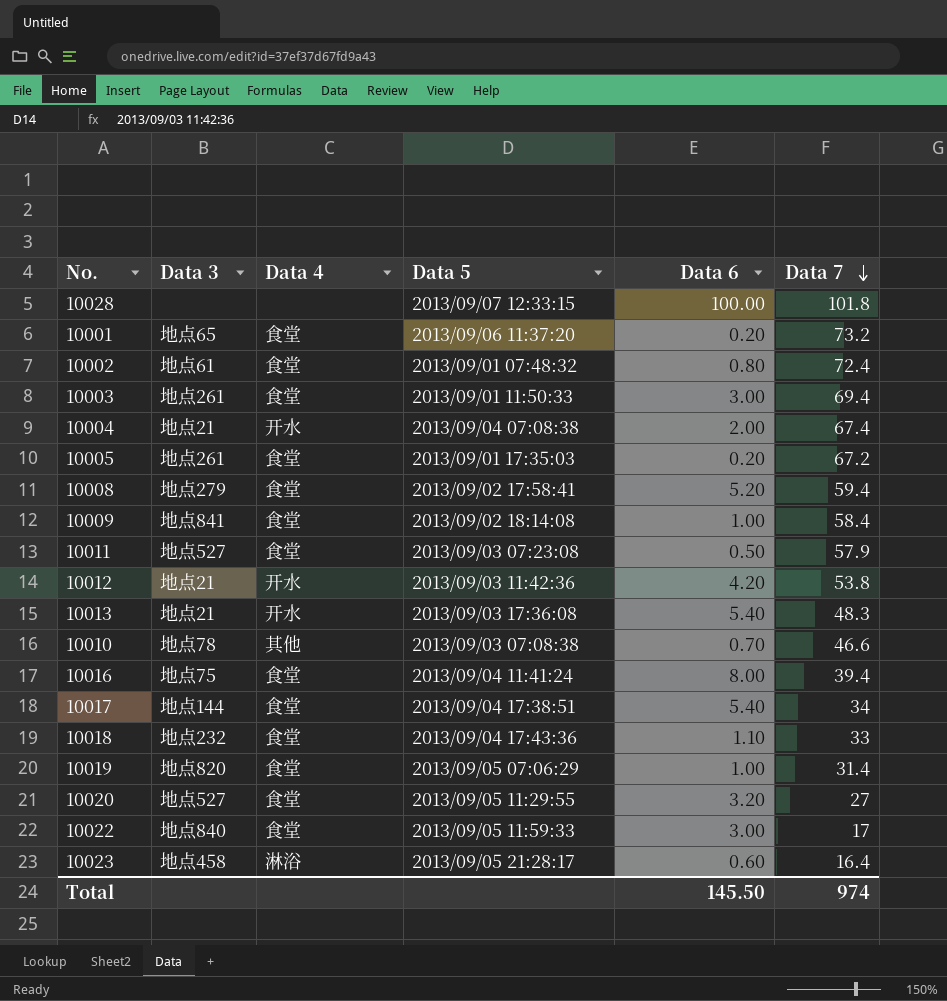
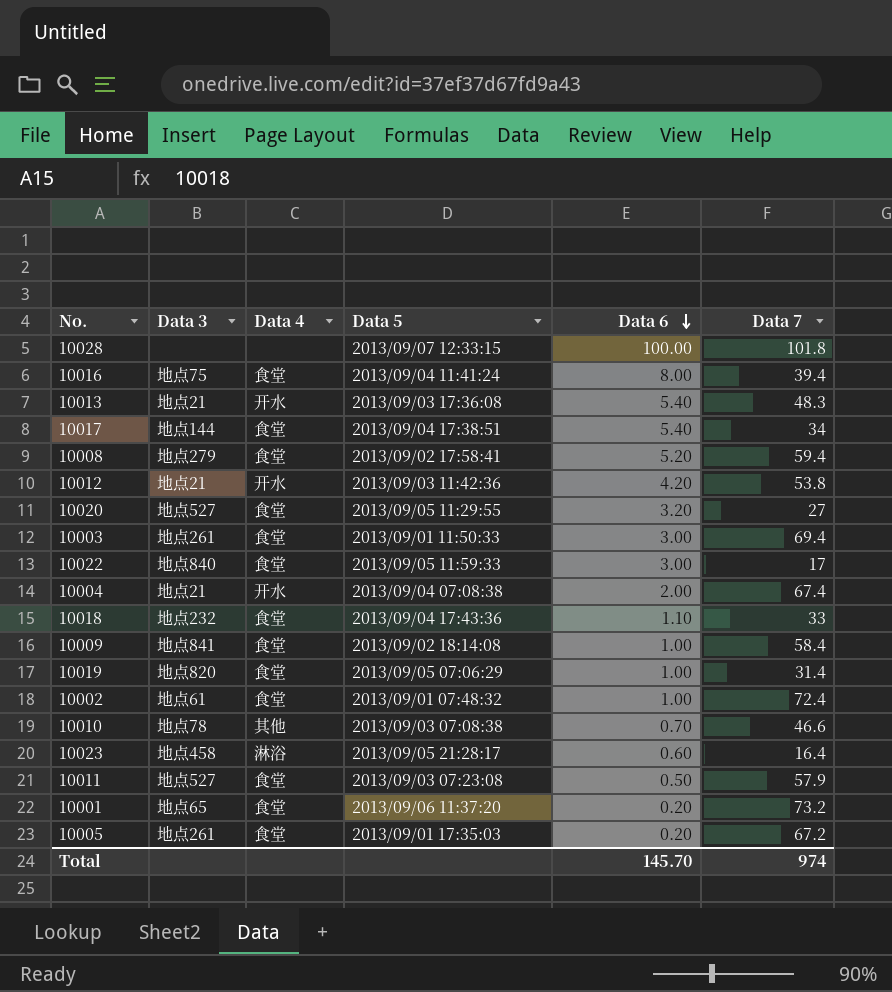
row order: Data 7 descending -> Data 6 descending
10002 | Data 6: 0.80 -> 1.00
Total | Data 6: 145.50 -> 145.70

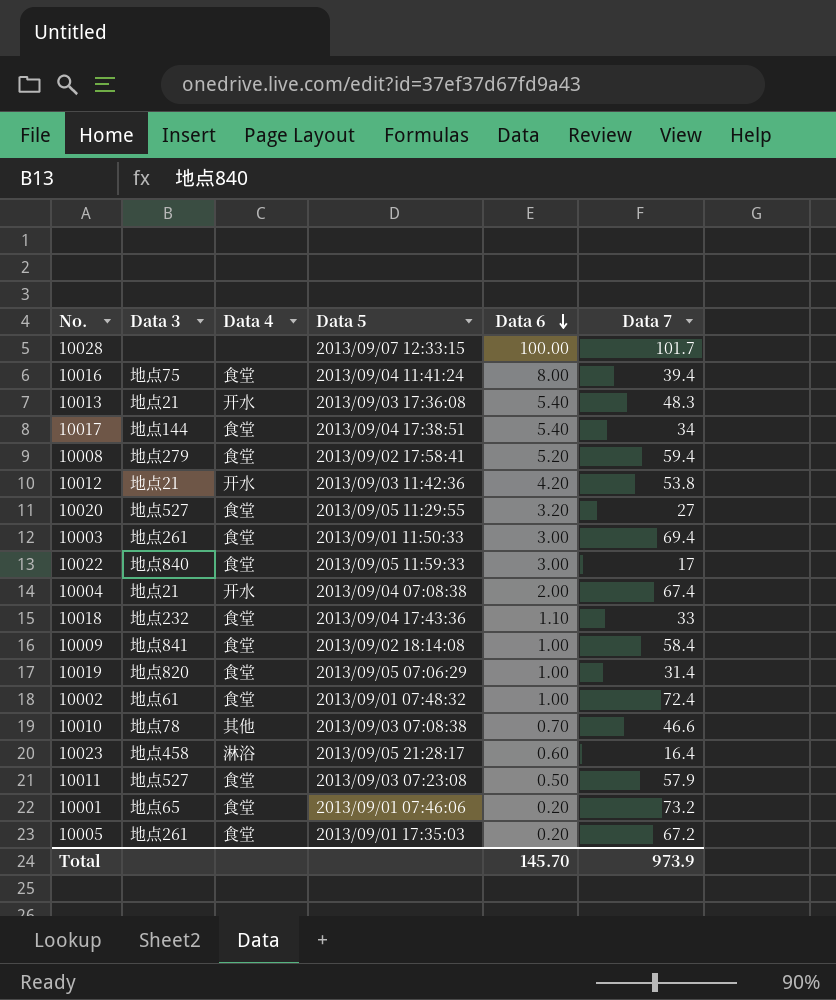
10028 | Data 7: 101.8 -> 101.7
10001 | Data 5: 2013/09/06 11:37:20 -> 2013/09/01 07:46:06
Total | Data 7: 974 -> 973.9

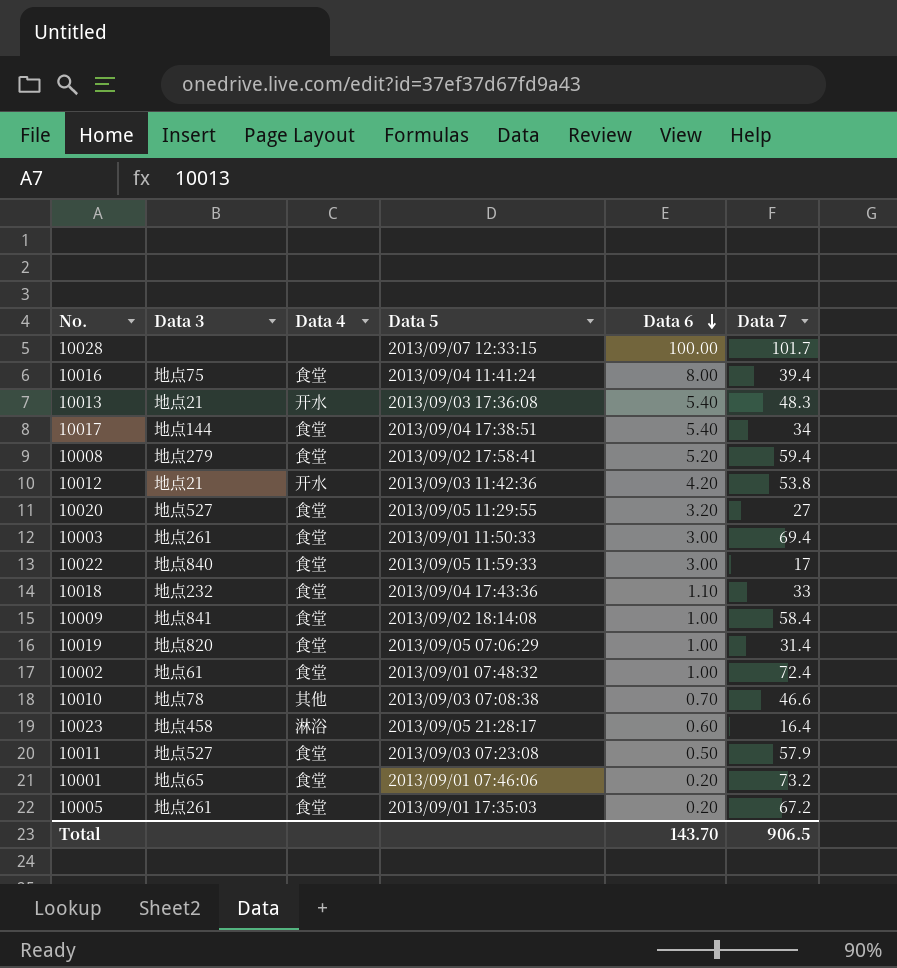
row 10004: 地点21 | 开水 | 2013/09/04 07:08:38 | 2.00 | 67.4 -> none
Total | Data 6: 145.70 -> 143.70
Total | Data 7: 973.9 -> 906.5

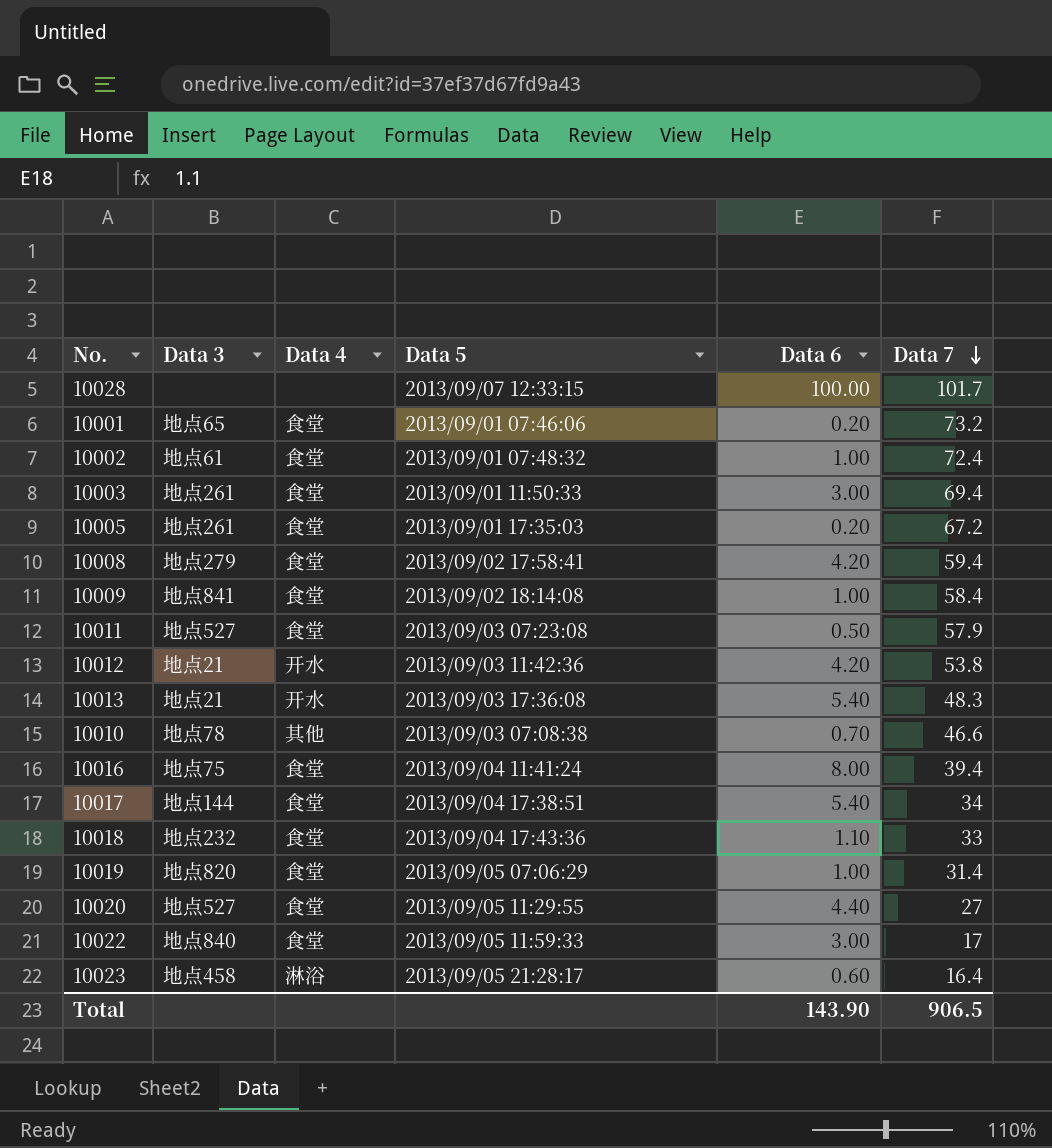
row order: Data 6 descending -> Data 7 descending
10008 | Data 6: 5.20 -> 4.20
10020 | Data 6: 3.20 -> 4.40
Total | Data 6: 143.70 -> 143.90

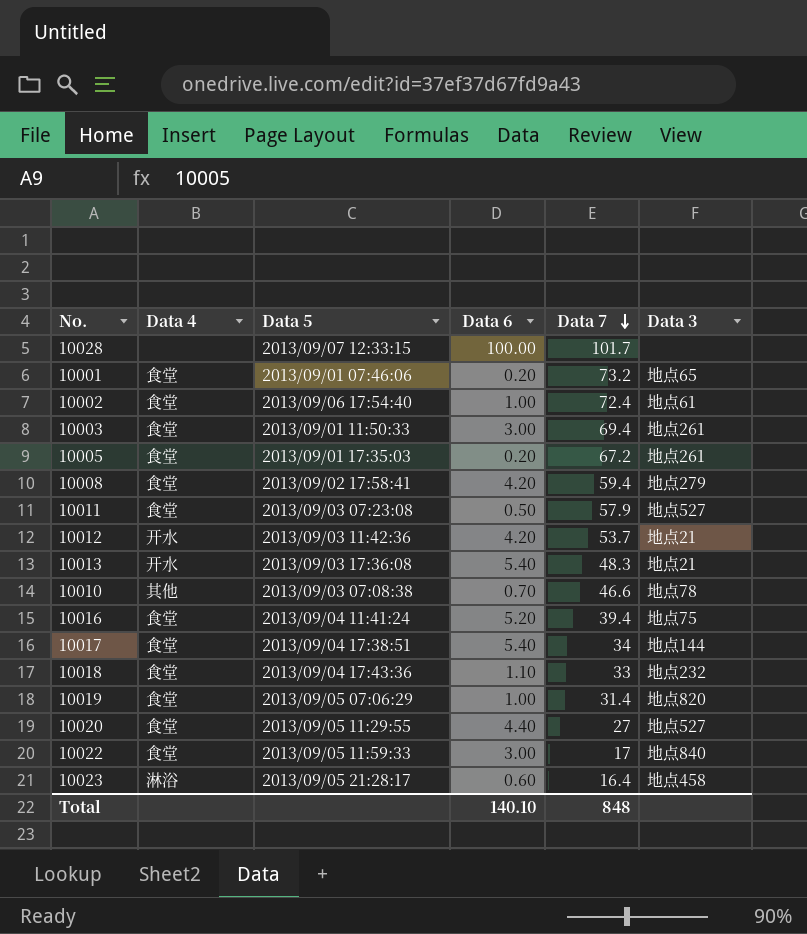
column Data 3 | position: 2 -> 6
row 10009: 地点841 | 食堂 | 2013/09/02 18:14:08 | 1.00 | 58.4 -> none
10002 | Data 5: 2013/09/01 07:48:32 -> 2013/09/06 17:54:40
10012 | Data 7: 53.8 -> 53.7
10016 | Data 6: 8.00 -> 5.20
Total | Data 6: 143.90 -> 140.10
Total | Data 7: 906.5 -> 848

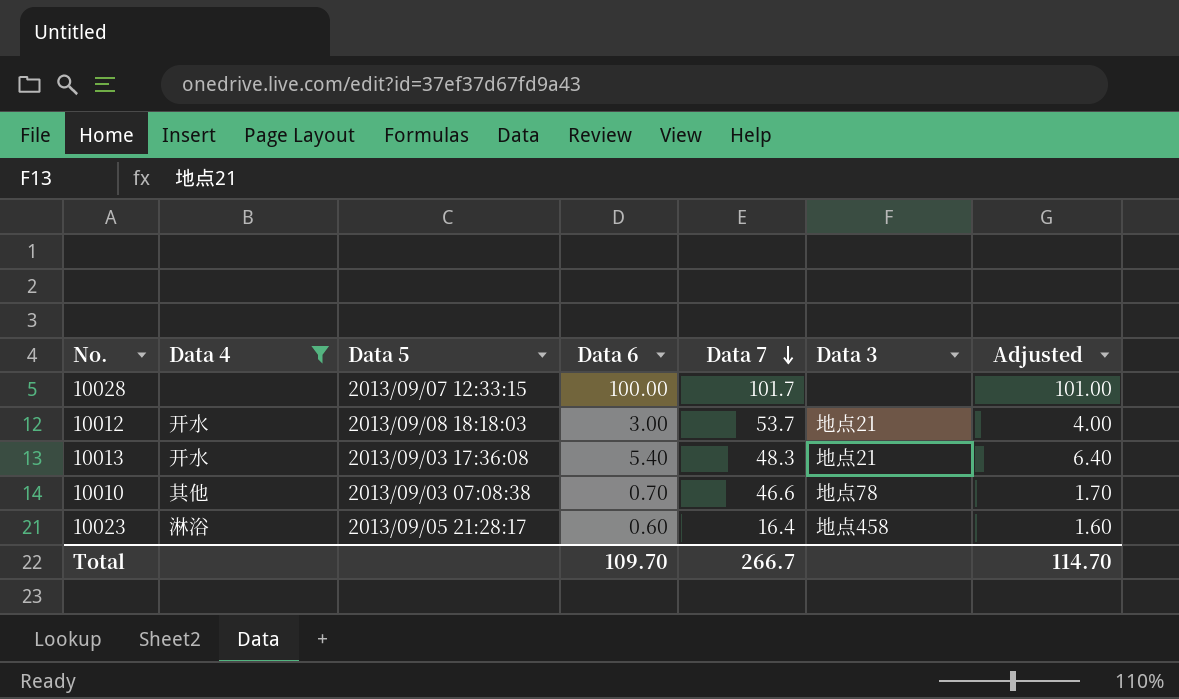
filter: none -> Data 4 != 食堂
column Adjusted | formula: none -> [Data 6] + 1
10012 | Data 5: 2013/09/03 11:42:36 -> 2013/09/08 18:18:03
10012 | Data 6: 4.20 -> 3.00
Total | Data 6: 140.10 -> 109.70
Total | Data 7: 848 -> 266.7

